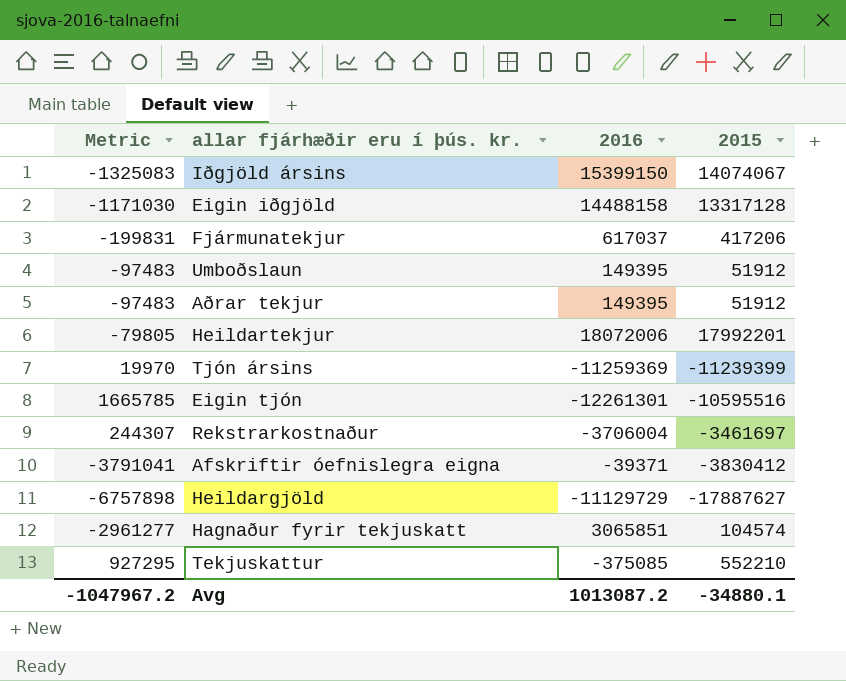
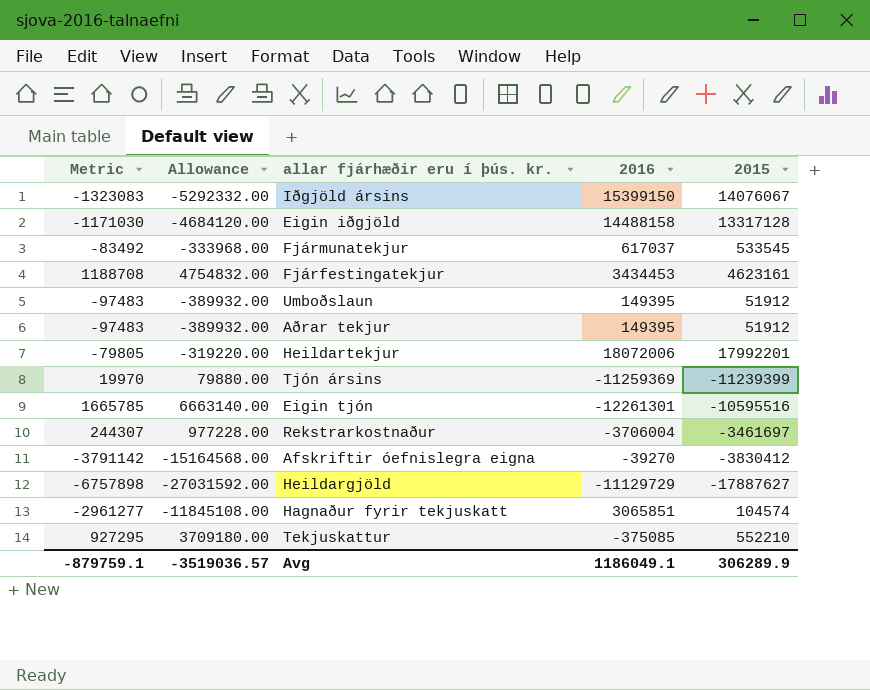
column Allowance | formula: none -> [Metric] * 4
Iðgjöld ársins | Metric: -1325083 -> -1323083
Iðgjöld ársins | 2015: 14074067 -> 14076067
Fjármunatekjur | Metric: -199831 -> -83492
Fjármunatekjur | 2015: 417206 -> 533545
row Fjárfestingatekjur: none -> 1188708 | 4754832.00 | 3434453 | 4623161
Afskriftir óefnislegra eigna | Metric: -3791041 -> -3791142
Afskriftir óefnislegra eigna | 2016: -39371 -> -39270
Avg | Metric: -1047967.2 -> -879759.1
Avg | 2016: 1013087.2 -> 1186049.1
Avg | 2015: -34880.1 -> 306289.9

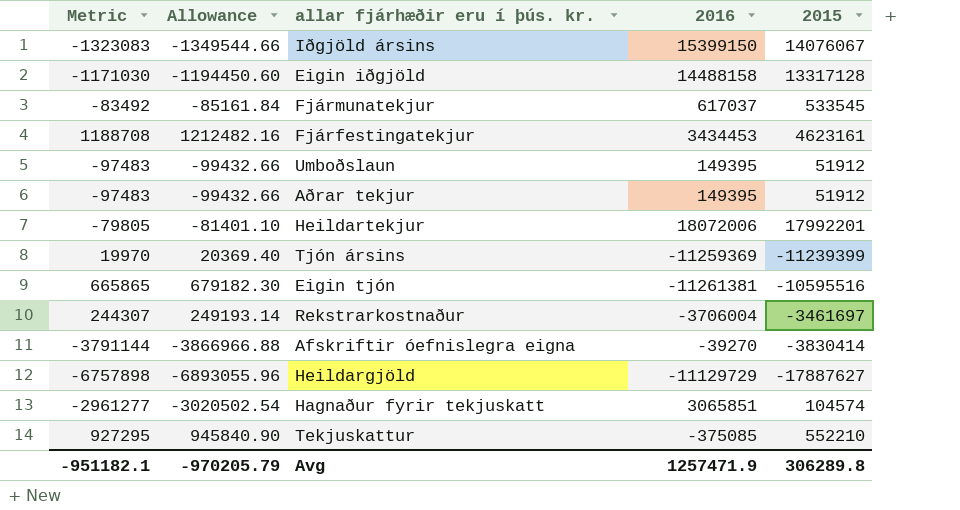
column Allowance | formula: [Metric] * 4 -> [Metric] * 1.02
Eigin tjón | Metric: 1665785 -> 665865
Eigin tjón | 2016: -12261301 -> -11261381
Afskriftir óefnislegra eigna | Metric: -3791142 -> -3791144
Afskriftir óefnislegra eigna | 2015: -3830412 -> -3830414
Avg | Metric: -879759.1 -> -951182.1
Avg | Allowance: -3519036.57 -> -970205.79
Avg | 2016: 1186049.1 -> 1257471.9
Avg | 2015: 306289.9 -> 306289.8

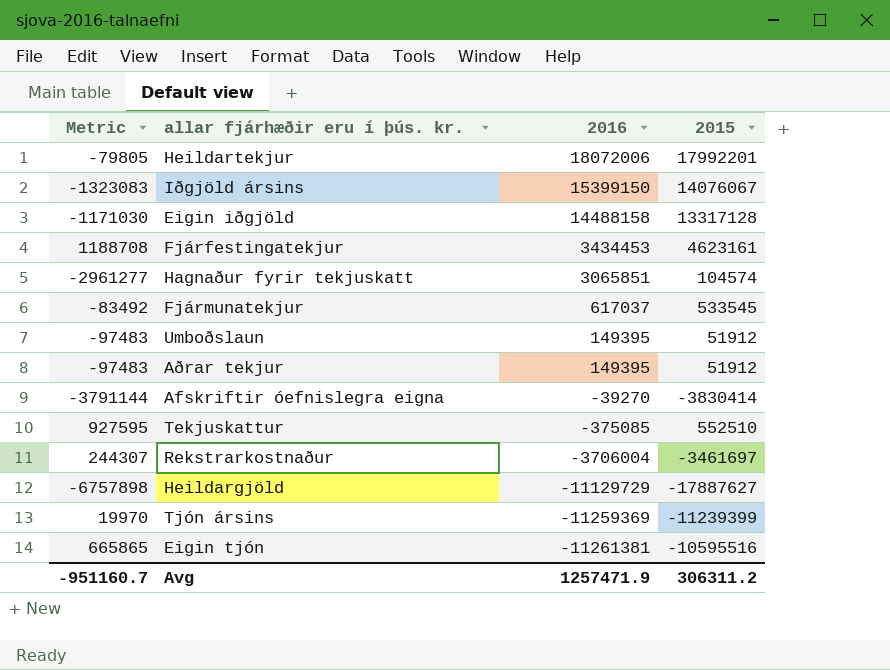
row order: none -> 2016 descending
column Allowance | formula: [Metric] * 1.02 -> none
Tekjuskattur | Metric: 927295 -> 927595
Tekjuskattur | 2015: 552210 -> 552510
Avg | Metric: -951182.1 -> -951160.7
Avg | 2015: 306289.8 -> 306311.2

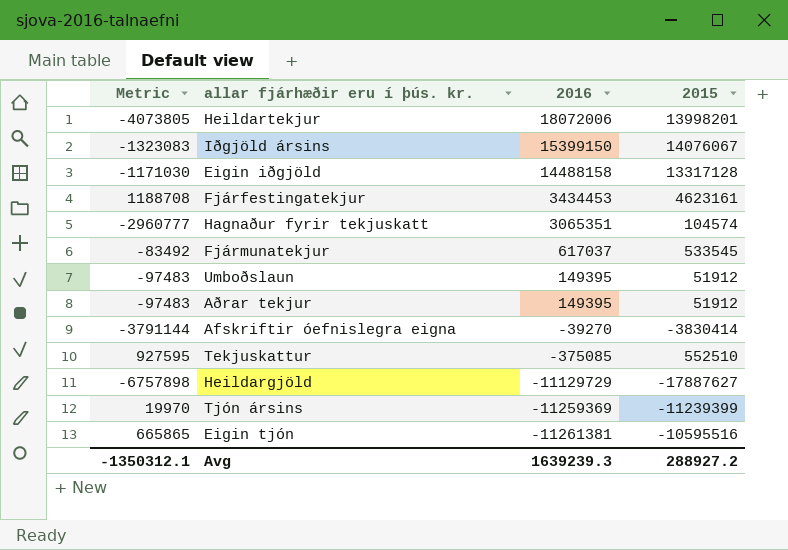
row Rekstrarkostnaður: 244307 | -3706004 | -3461697 -> none
Heildartekjur | Metric: -79805 -> -4073805
Heildartekjur | 2015: 17992201 -> 13998201
Hagnaður fyrir tekjuskatt | Metric: -2961277 -> -2960777
Hagnaður fyrir tekjuskatt | 2016: 3065851 -> 3065351
Avg | Metric: -951160.7 -> -1350312.1
Avg | 2016: 1257471.9 -> 1639239.3
Avg | 2015: 306311.2 -> 288927.2

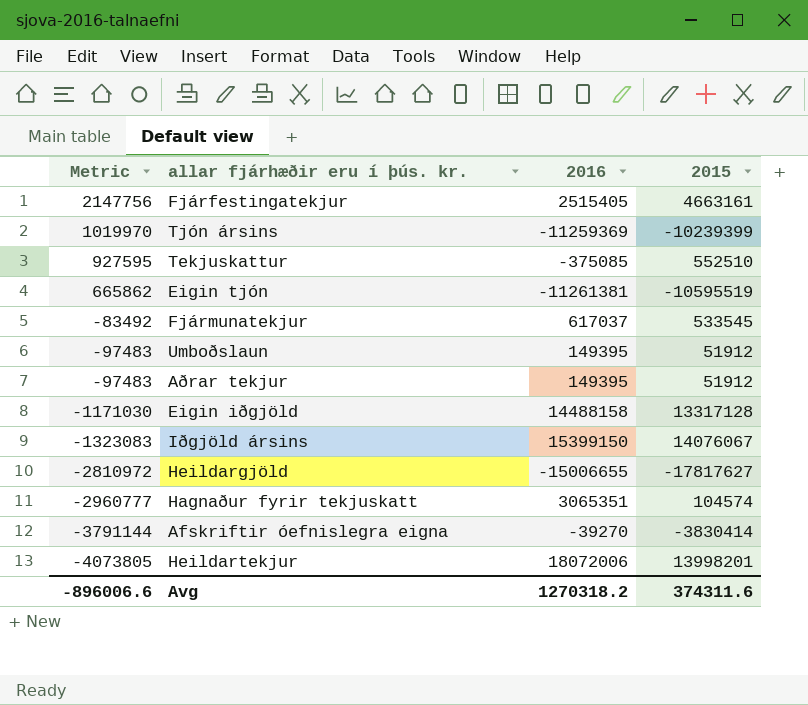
row order: 2016 descending -> Metric descending
Fjárfestingatekjur | Metric: 1188708 -> 2147756
Fjárfestingatekjur | 2016: 3434453 -> 2515405
Fjárfestingatekjur | 2015: 4623161 -> 4663161
Tjón ársins | Metric: 19970 -> 1019970
Tjón ársins | 2015: -11239399 -> -10239399
Eigin tjón | Metric: 665865 -> 665862
Eigin tjón | 2015: -10595516 -> -10595519
Heildargjöld | Metric: -6757898 -> -2810972
Heildargjöld | 2016: -11129729 -> -15006655
Heildargjöld | 2015: -17887627 -> -17817627
Avg | Metric: -1350312.1 -> -896006.6
Avg | 2016: 1639239.3 -> 1270318.2
Avg | 2015: 288927.2 -> 374311.6

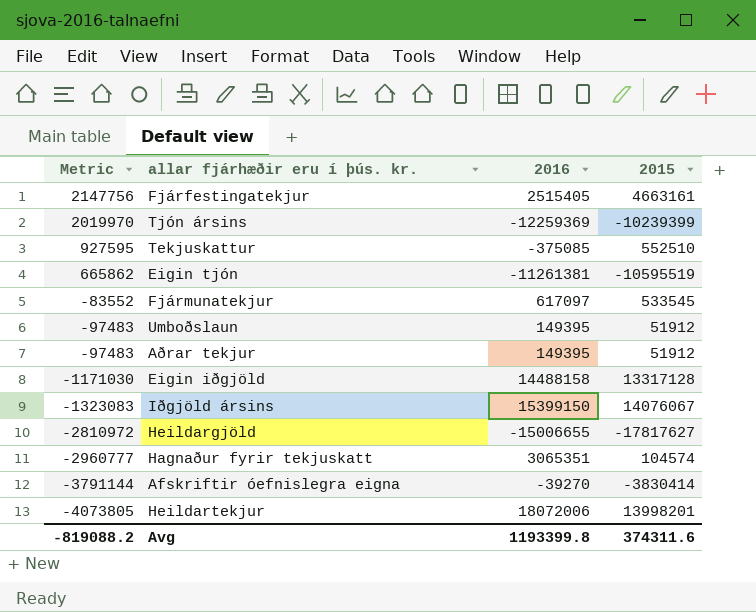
Tjón ársins | Metric: 1019970 -> 2019970
Tjón ársins | 2016: -11259369 -> -12259369
Fjármunatekjur | Metric: -83492 -> -83552
Fjármunatekjur | 2016: 617037 -> 617097
Avg | Metric: -896006.6 -> -819088.2
Avg | 2016: 1270318.2 -> 1193399.8

